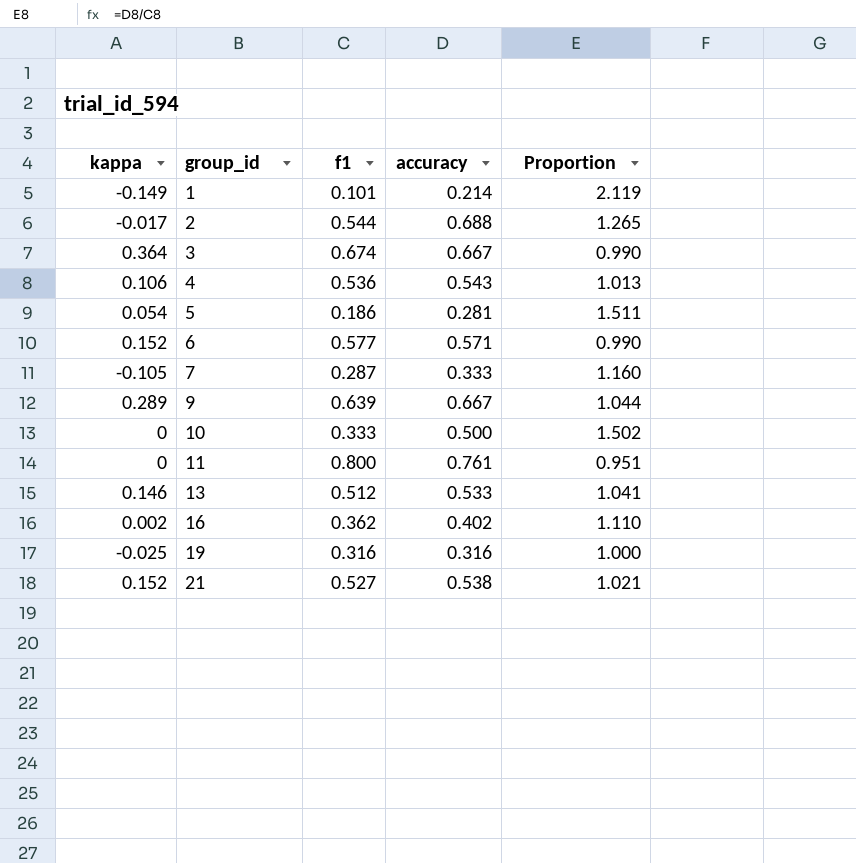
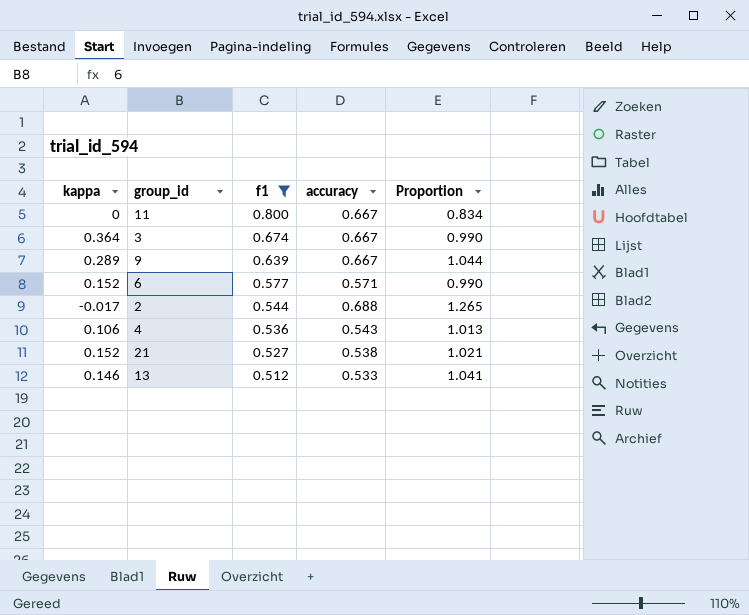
filter: none -> f1 >= 0.512
row order: group_id ascending -> f1 descending
11 | accuracy: 0.761 -> 0.667
11 | Proportion: 0.951 -> 0.834

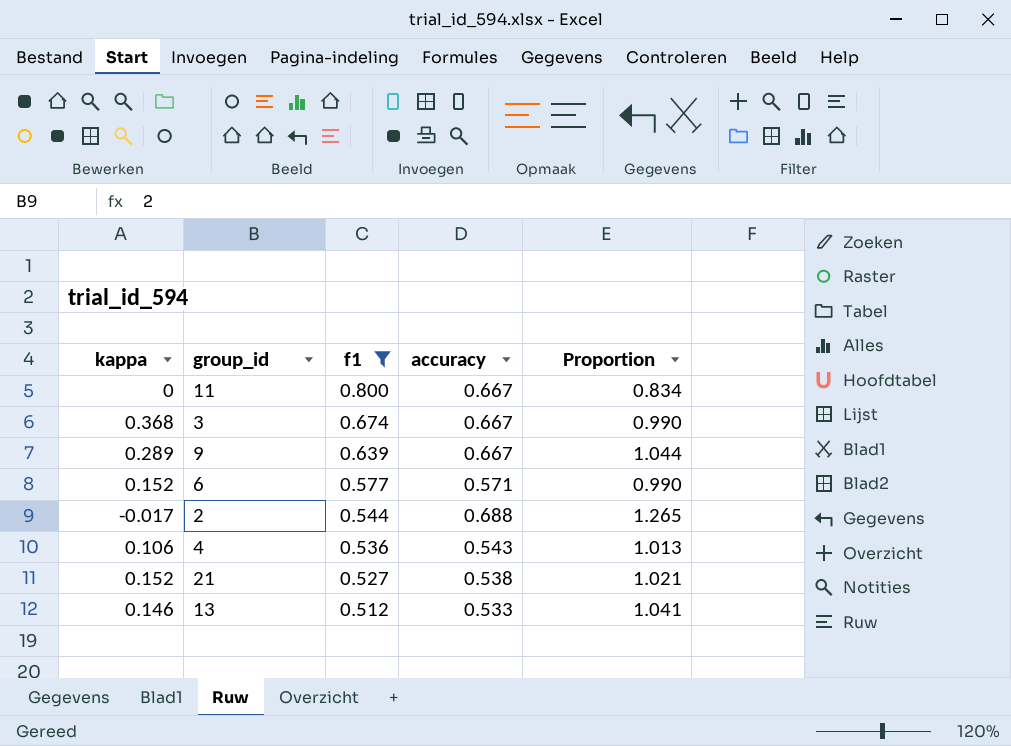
3 | kappa: 0.364 -> 0.368

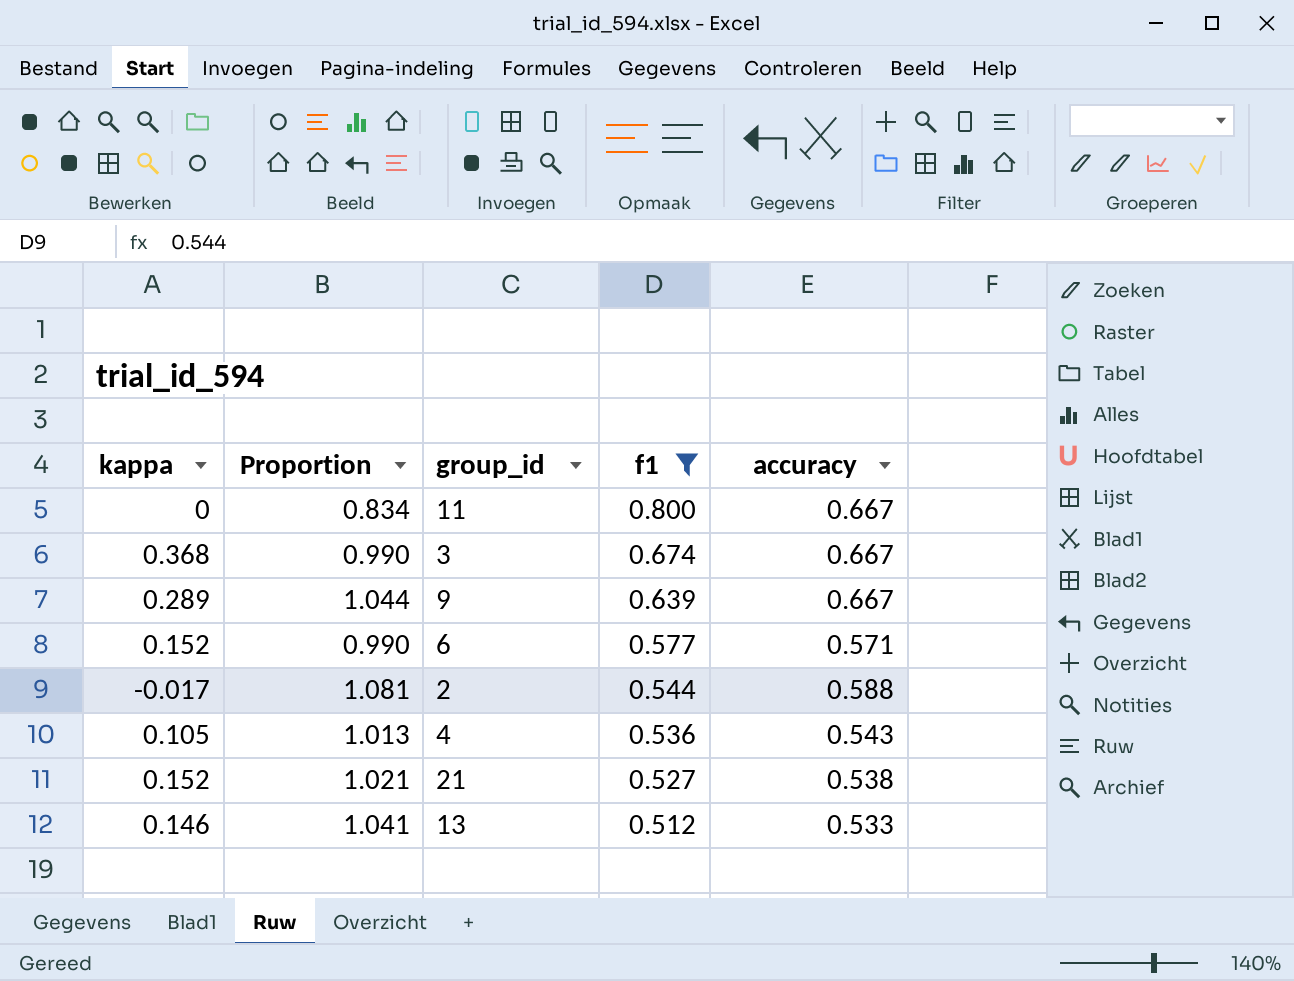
column Proportion | position: 5 -> 2
2 | Proportion: 1.265 -> 1.081
2 | accuracy: 0.688 -> 0.588
4 | kappa: 0.106 -> 0.105

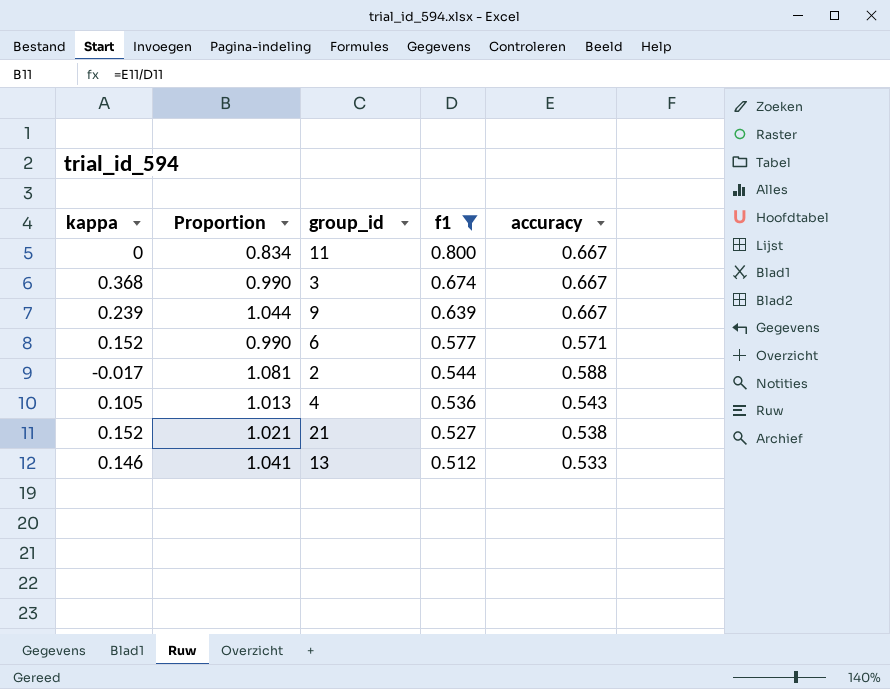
9 | kappa: 0.289 -> 0.239

